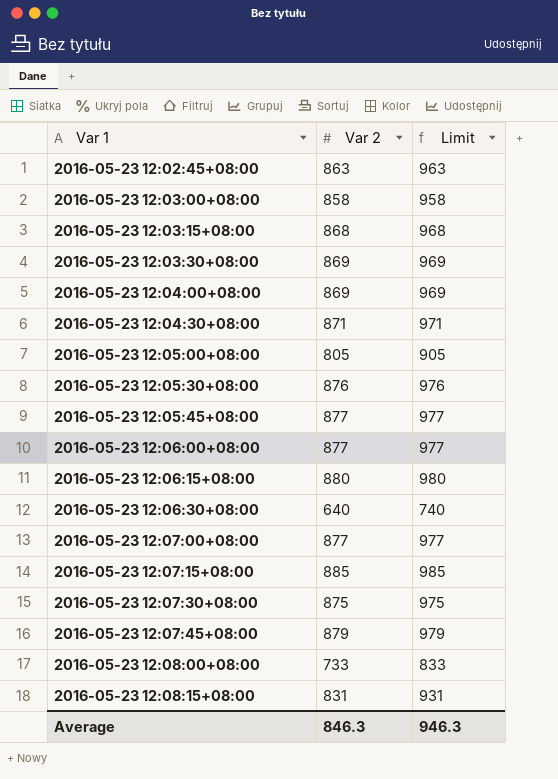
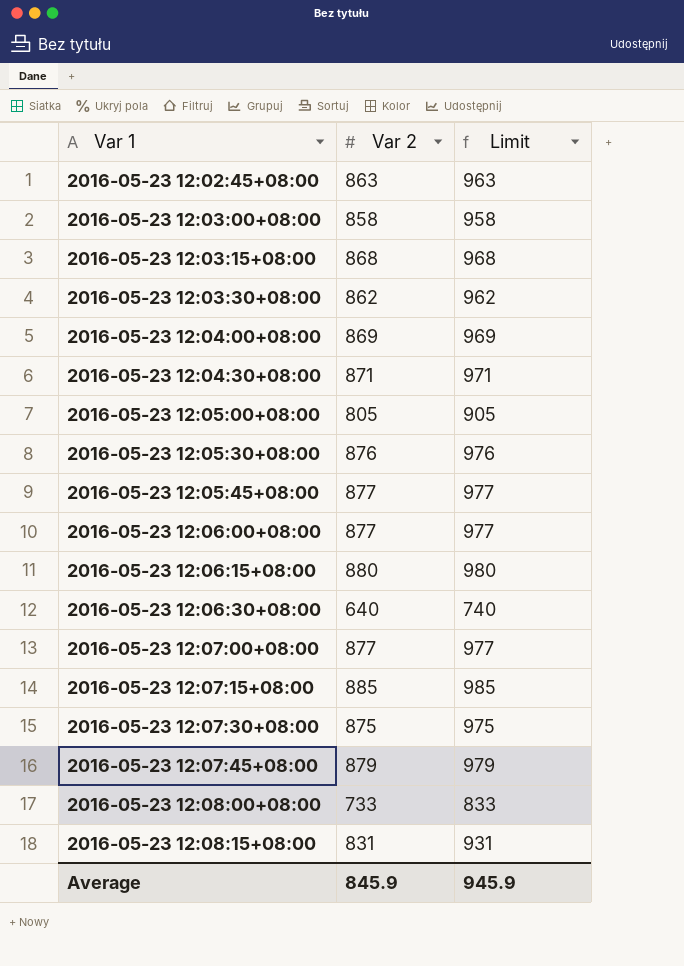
2016-05-23 12:03:30+08:00 | Var 2: 869 -> 862
2016-05-23 12:03:30+08:00 | Limit: 969 -> 962
Average | Var 2: 846.3 -> 845.9
Average | Limit: 946.3 -> 945.9

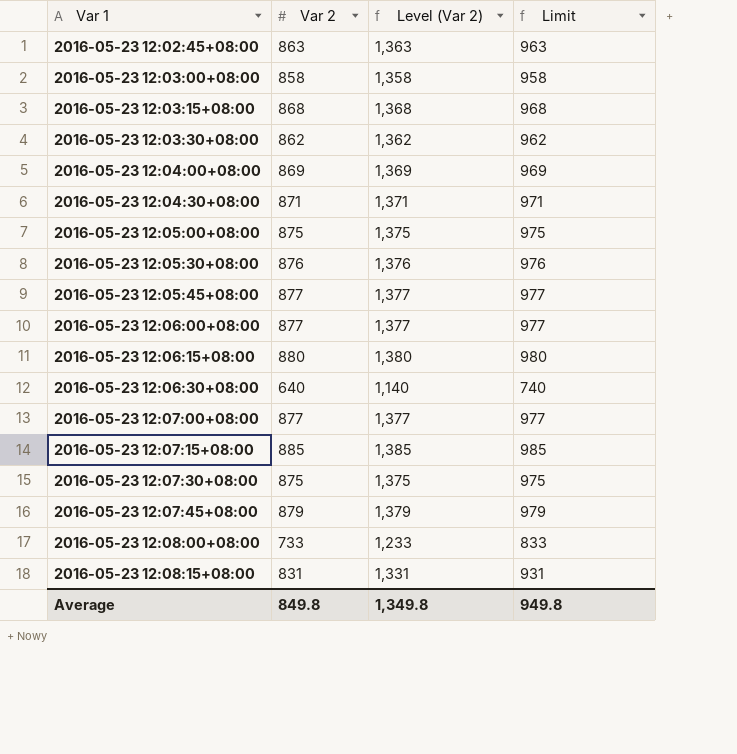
column Level (Var 2) | formula: none -> [Var 2] + 500
2016-05-23 12:05:00+08:00 | Var 2: 805 -> 875
2016-05-23 12:05:00+08:00 | Limit: 905 -> 975
Average | Var 2: 845.9 -> 849.8
Average | Limit: 945.9 -> 949.8

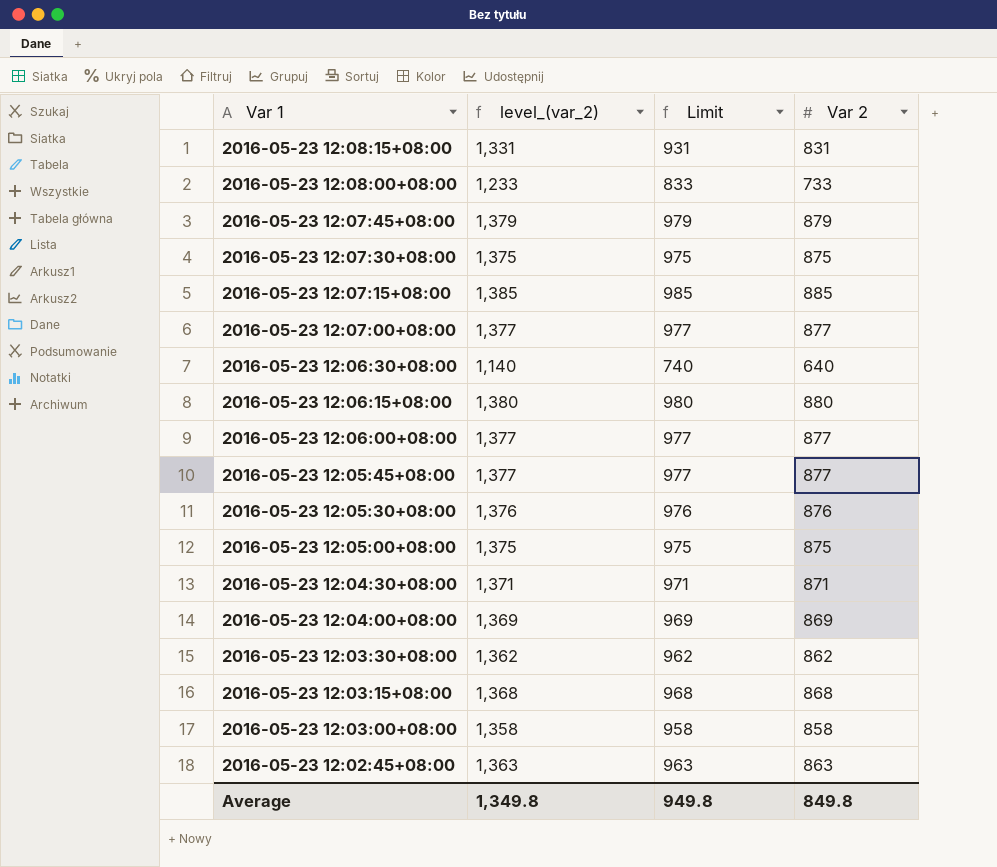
row order: Var 1 ascending -> Var 1 descending
column name: Level (Var 2) -> level_(var_2)
column Var 2 | position: 2 -> 4

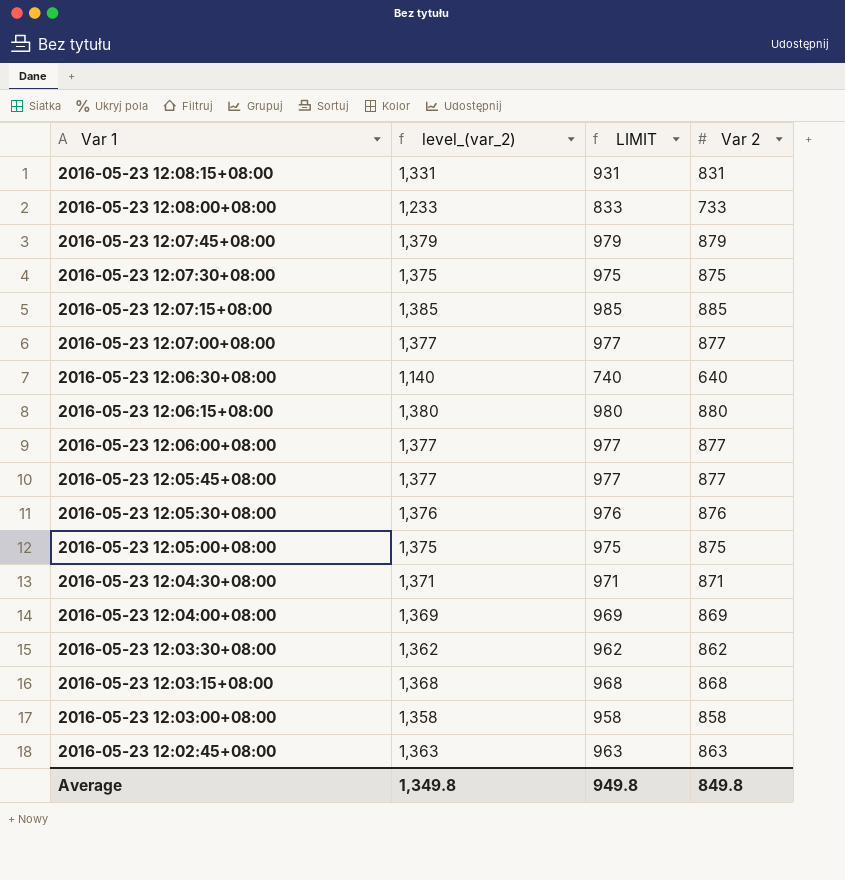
column name: Limit -> LIMIT

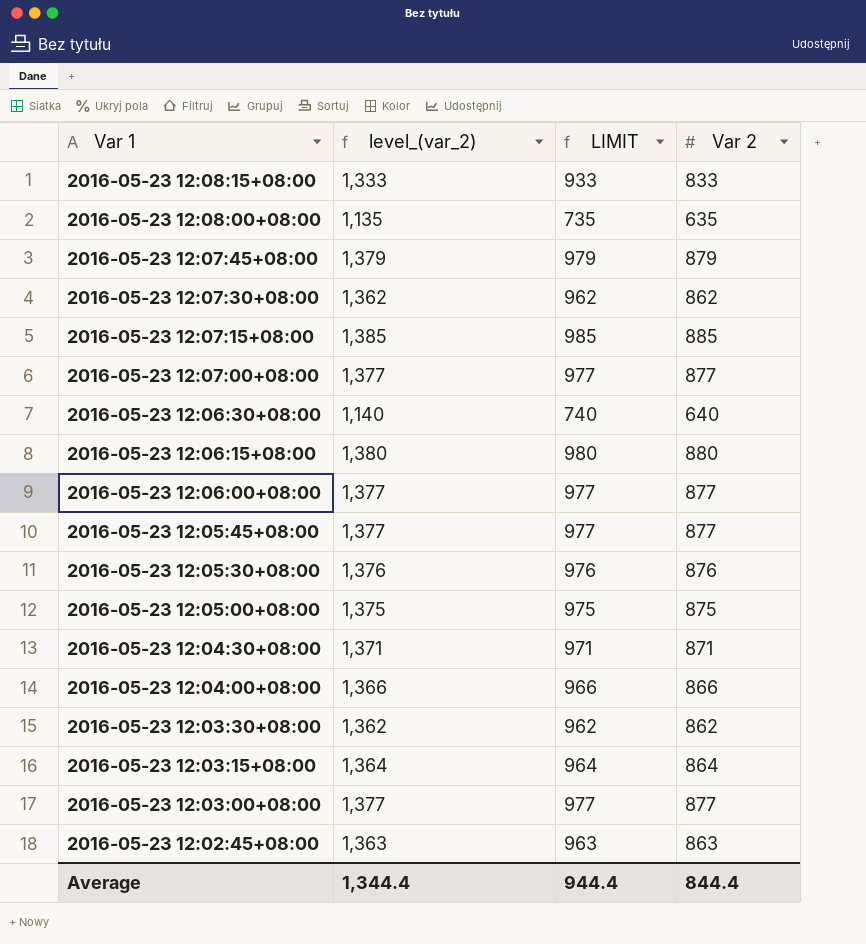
2016-05-23 12:08:15+08:00 | level_(var_2): 1,331 -> 1,333
2016-05-23 12:08:15+08:00 | LIMIT: 931 -> 933
2016-05-23 12:08:15+08:00 | Var 2: 831 -> 833
2016-05-23 12:08:00+08:00 | level_(var_2): 1,233 -> 1,135
2016-05-23 12:08:00+08:00 | LIMIT: 833 -> 735
2016-05-23 12:08:00+08:00 | Var 2: 733 -> 635
2016-05-23 12:07:30+08:00 | level_(var_2): 1,375 -> 1,362
2016-05-23 12:07:30+08:00 | LIMIT: 975 -> 962
2016-05-23 12:07:30+08:00 | Var 2: 875 -> 862
2016-05-23 12:04:00+08:00 | level_(var_2): 1,369 -> 1,366
2016-05-23 12:04:00+08:00 | LIMIT: 969 -> 966
2016-05-23 12:04:00+08:00 | Var 2: 869 -> 866
2016-05-23 12:03:15+08:00 | level_(var_2): 1,368 -> 1,364
2016-05-23 12:03:15+08:00 | LIMIT: 968 -> 964
2016-05-23 12:03:15+08:00 | Var 2: 868 -> 864
2016-05-23 12:03:00+08:00 | level_(var_2): 1,358 -> 1,377
2016-05-23 12:03:00+08:00 | LIMIT: 958 -> 977
2016-05-23 12:03:00+08:00 | Var 2: 858 -> 877
Average | level_(var_2): 1,349.8 -> 1,344.4
Average | LIMIT: 949.8 -> 944.4
Average | Var 2: 849.8 -> 844.4

